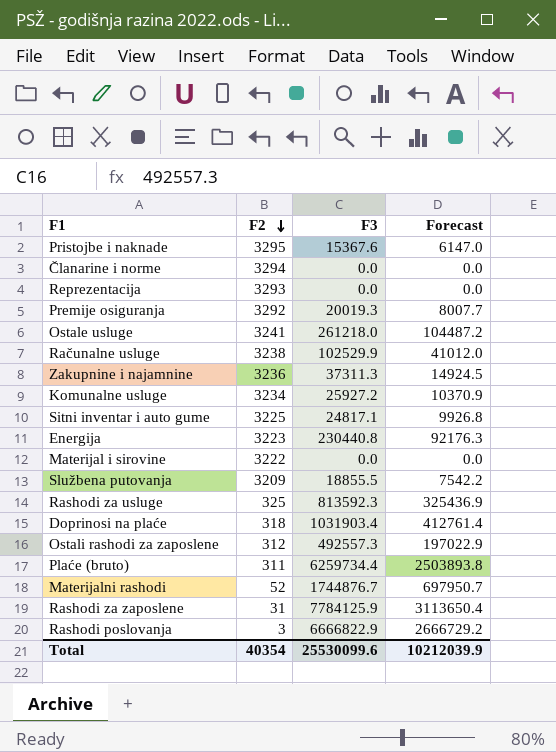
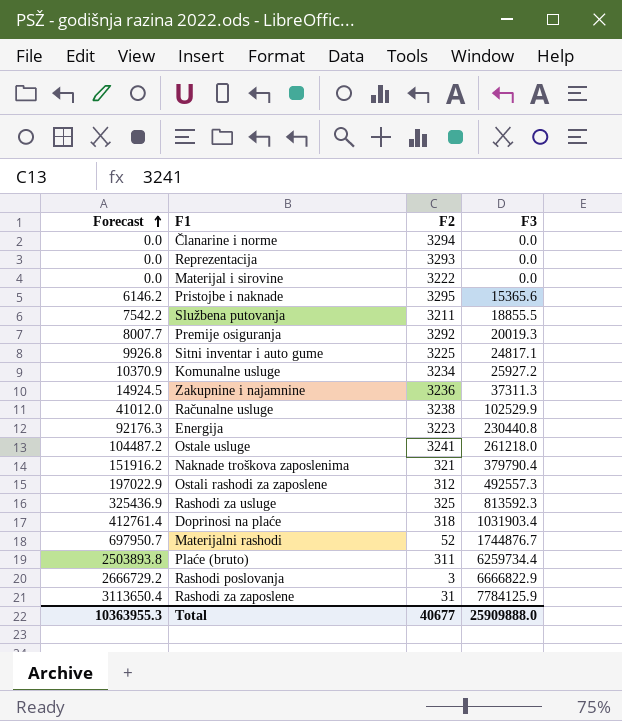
row order: F2 descending -> Forecast ascending
column Forecast | position: 4 -> 1
Pristojbe i naknade | Forecast: 6147.0 -> 6146.2
Pristojbe i naknade | F3: 15367.6 -> 15365.6
Službena putovanja | F2: 3209 -> 3211
row Naknade troškova zaposlenima: none -> 151916.2 | 321 | 379790.4
Total | Forecast: 10212039.9 -> 10363955.3
Total | F2: 40354 -> 40677
Total | F3: 25530099.6 -> 25909888.0

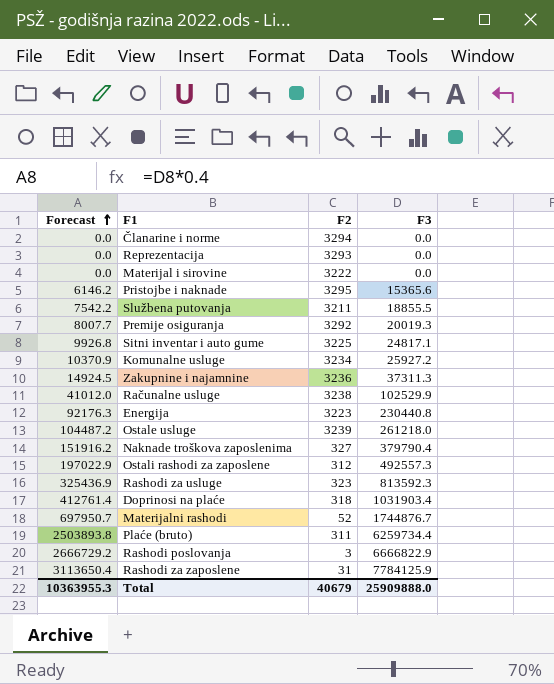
Ostale usluge | F2: 3241 -> 3239
Naknade troškova zaposlenima | F2: 321 -> 327
Rashodi za usluge | F2: 325 -> 323
Total | F2: 40677 -> 40679

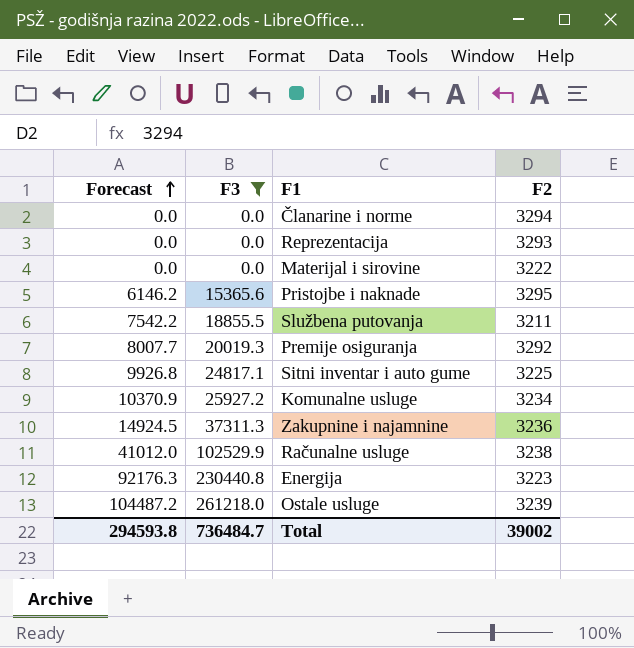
filter: none -> F3 <= 261218.0
column F3 | position: 4 -> 2
Total | Forecast: 10363955.3 -> 294593.8
Total | F3: 25909888.0 -> 736484.7
Total | F2: 40679 -> 39002

